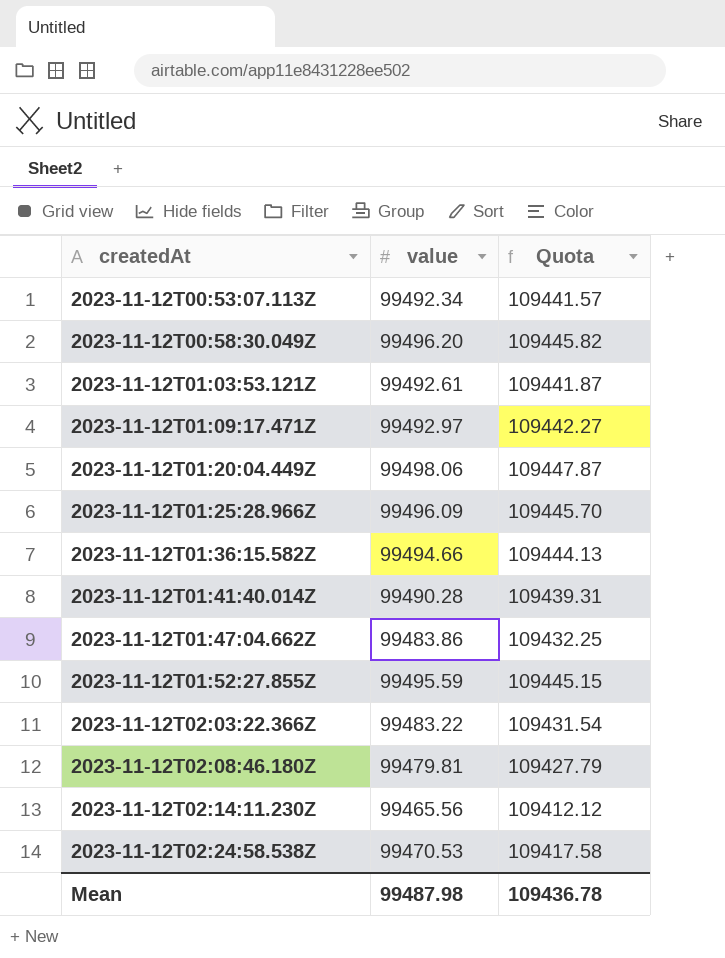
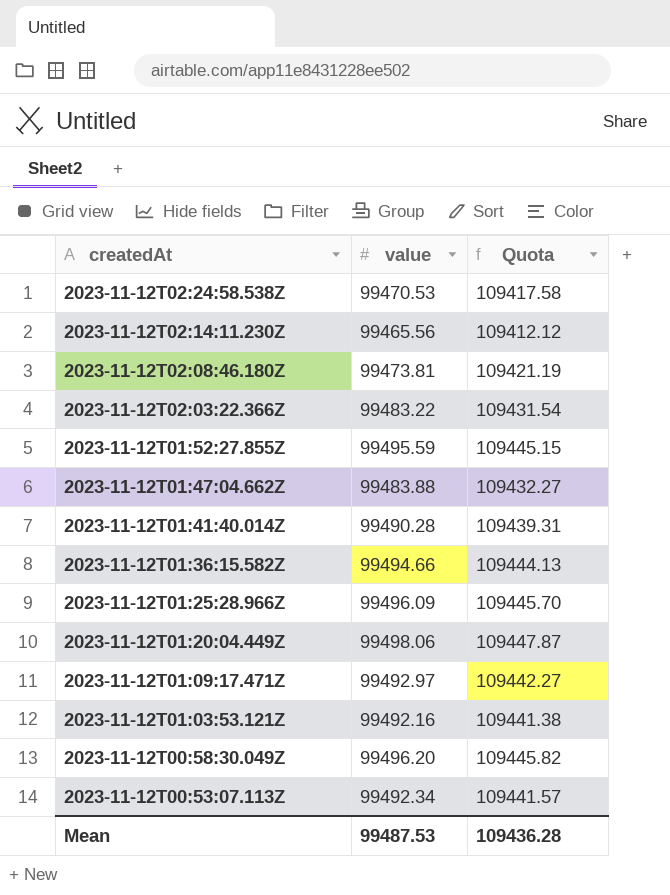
row order: createdAt ascending -> createdAt descending
2023-11-12T02:08:46.180Z | value: 99479.81 -> 99473.81
2023-11-12T02:08:46.180Z | Quota: 109427.79 -> 109421.19
2023-11-12T01:47:04.662Z | value: 99483.86 -> 99483.88
2023-11-12T01:47:04.662Z | Quota: 109432.25 -> 109432.27
2023-11-12T01:03:53.121Z | value: 99492.61 -> 99492.16
2023-11-12T01:03:53.121Z | Quota: 109441.87 -> 109441.38
Mean | value: 99487.98 -> 99487.53
Mean | Quota: 109436.78 -> 109436.28

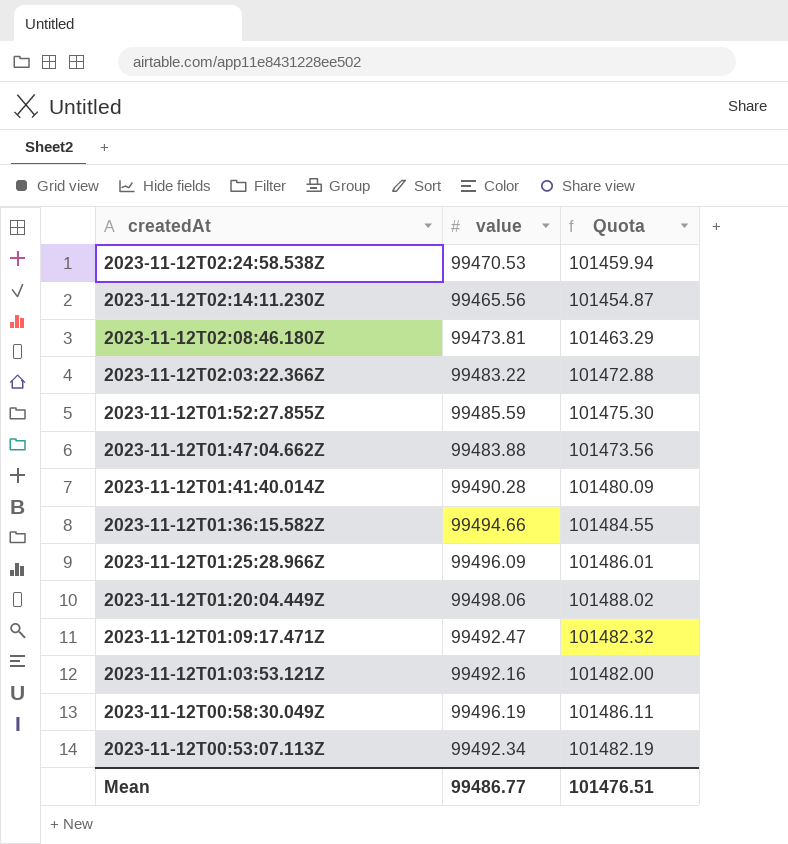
column Quota | formula: [value] * 1.1 -> [value] * 1.02
2023-11-12T01:52:27.855Z | value: 99495.59 -> 99485.59
2023-11-12T01:09:17.471Z | value: 99492.97 -> 99492.47
2023-11-12T00:58:30.049Z | value: 99496.20 -> 99496.19
Mean | value: 99487.53 -> 99486.77
Mean | Quota: 109436.28 -> 101476.51

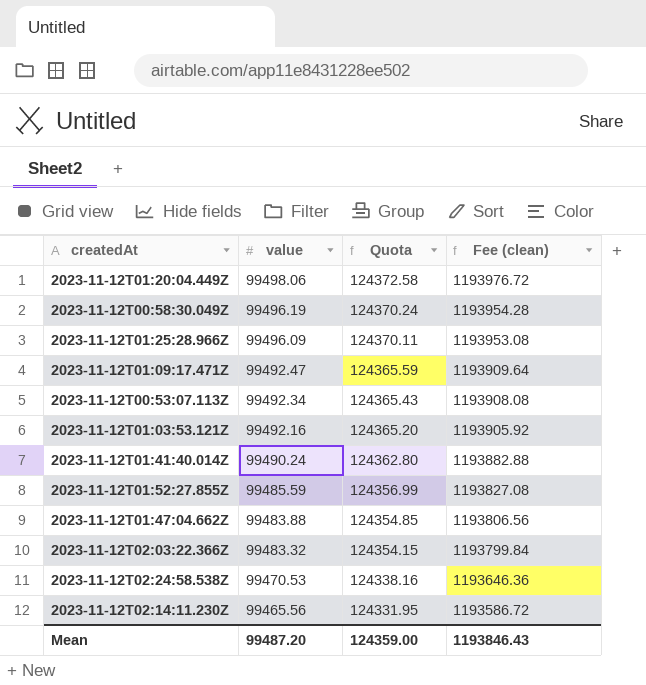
row order: createdAt descending -> value descending
column Quota | formula: [value] * 1.02 -> [value] * 1.25
column Fee (clean) | formula: none -> [value] * 12
row 2023-11-12T02:08:46.180Z: 99473.81 | 101463.29 -> none
row 2023-11-12T01:36:15.582Z: 99494.66 | 101484.55 -> none
2023-11-12T01:41:40.014Z | value: 99490.28 -> 99490.24
2023-11-12T02:03:22.366Z | value: 99483.22 -> 99483.32
Mean | value: 99486.77 -> 99487.20
Mean | Quota: 101476.51 -> 124359.00

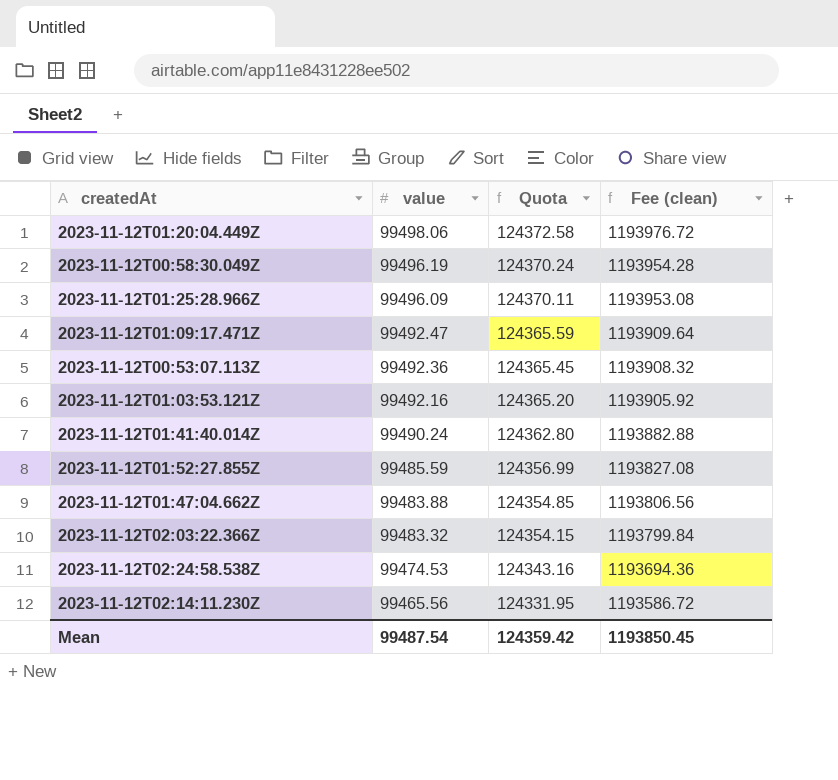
2023-11-12T00:53:07.113Z | value: 99492.34 -> 99492.36
2023-11-12T00:53:07.113Z | Quota: 124365.43 -> 124365.45
2023-11-12T00:53:07.113Z | Fee (clean): 1193908.08 -> 1193908.32
2023-11-12T02:24:58.538Z | value: 99470.53 -> 99474.53
2023-11-12T02:24:58.538Z | Quota: 124338.16 -> 124343.16
2023-11-12T02:24:58.538Z | Fee (clean): 1193646.36 -> 1193694.36
Mean | value: 99487.20 -> 99487.54
Mean | Quota: 124359.00 -> 124359.42
Mean | Fee (clean): 1193846.43 -> 1193850.45

